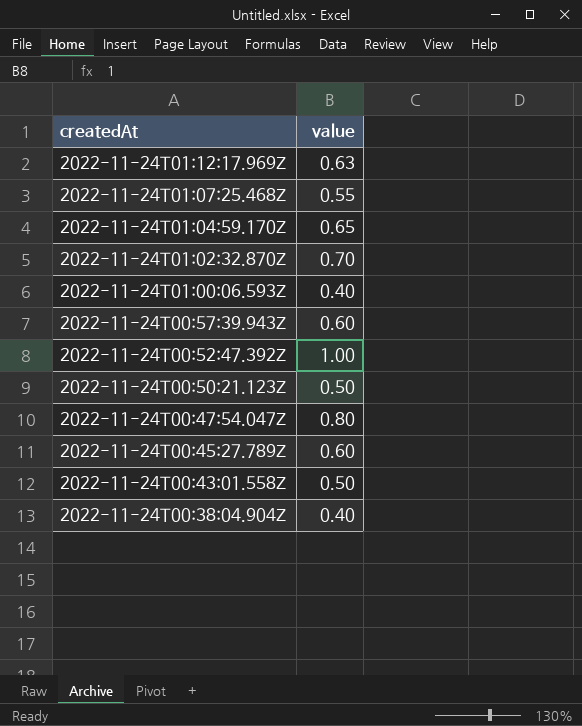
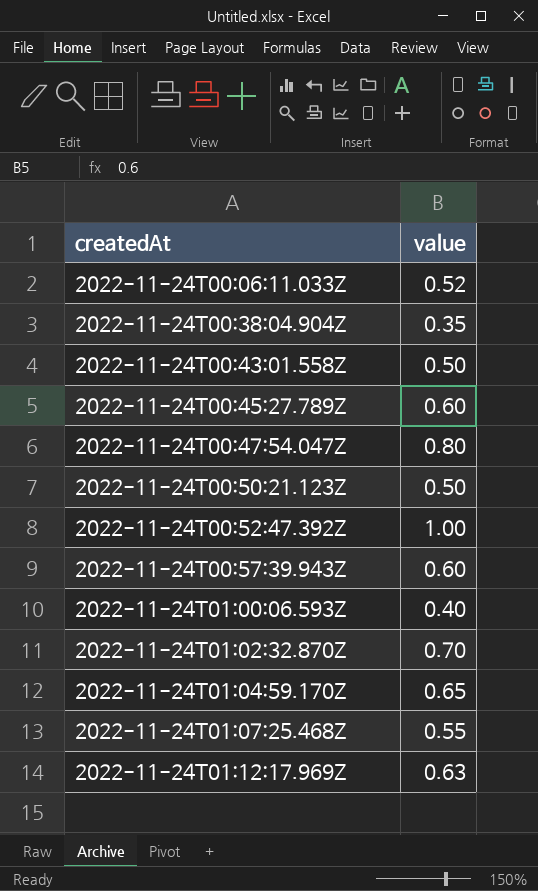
row order: createdAt descending -> createdAt ascending
row 2022-11-24T00:06:11.033Z: none -> 0.52
2022-11-24T00:38:04.904Z | value: 0.40 -> 0.35

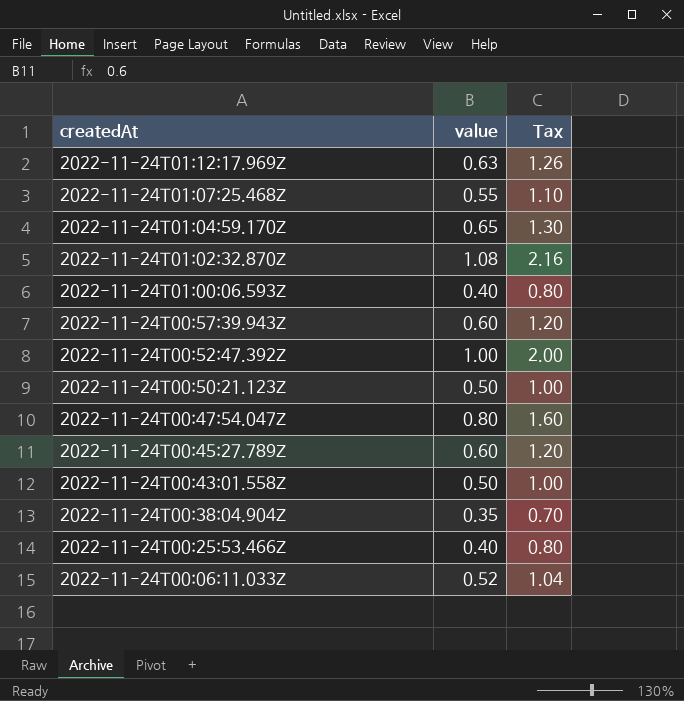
row order: createdAt ascending -> createdAt descending
column Tax | formula: none -> [value] * 2
2022-11-24T01:02:32.870Z | value: 0.70 -> 1.08
row 2022-11-24T00:25:53.466Z: none -> 0.40 | 0.80

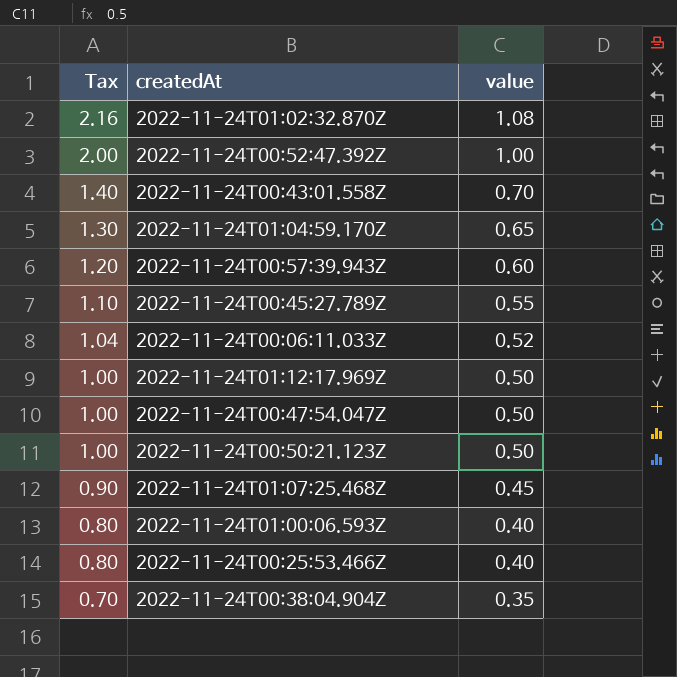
row order: createdAt descending -> Tax descending
column Tax | position: 3 -> 1
2022-11-24T00:43:01.558Z | Tax: 1.00 -> 1.40
2022-11-24T00:43:01.558Z | value: 0.50 -> 0.70
2022-11-24T00:45:27.789Z | Tax: 1.20 -> 1.10
2022-11-24T00:45:27.789Z | value: 0.60 -> 0.55
2022-11-24T01:12:17.969Z | Tax: 1.26 -> 1.00
2022-11-24T01:12:17.969Z | value: 0.63 -> 0.50
2022-11-24T00:47:54.047Z | Tax: 1.60 -> 1.00
2022-11-24T00:47:54.047Z | value: 0.80 -> 0.50
2022-11-24T01:07:25.468Z | Tax: 1.10 -> 0.90
2022-11-24T01:07:25.468Z | value: 0.55 -> 0.45

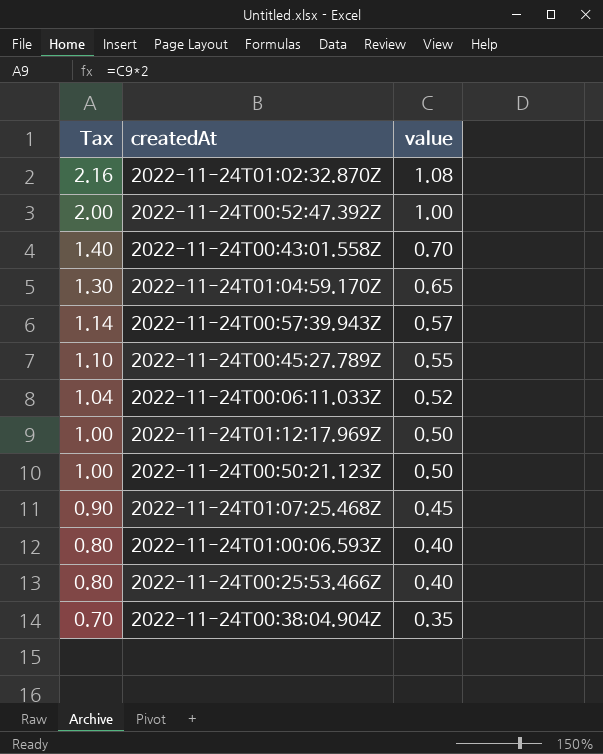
row 2022-11-24T00:47:54.047Z: 1.00 | 0.50 -> none
2022-11-24T00:57:39.943Z | Tax: 1.20 -> 1.14
2022-11-24T00:57:39.943Z | value: 0.60 -> 0.57

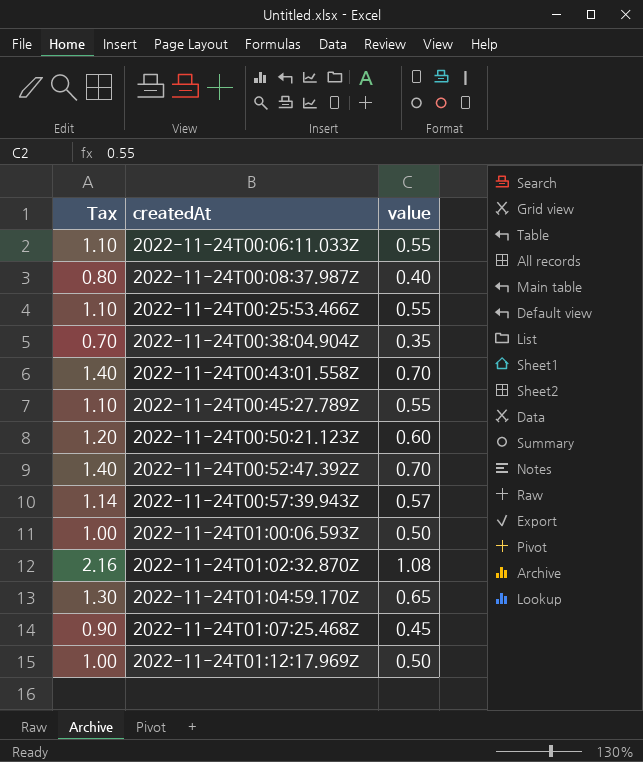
row order: Tax descending -> createdAt ascending
2022-11-24T00:06:11.033Z | Tax: 1.04 -> 1.10
2022-11-24T00:06:11.033Z | value: 0.52 -> 0.55
row 2022-11-24T00:08:37.987Z: none -> 0.80 | 0.40
2022-11-24T00:25:53.466Z | Tax: 0.80 -> 1.10
2022-11-24T00:25:53.466Z | value: 0.40 -> 0.55
2022-11-24T00:50:21.123Z | Tax: 1.00 -> 1.20
2022-11-24T00:50:21.123Z | value: 0.50 -> 0.60
2022-11-24T00:52:47.392Z | Tax: 2.00 -> 1.40
2022-11-24T00:52:47.392Z | value: 1.00 -> 0.70
2022-11-24T01:00:06.593Z | Tax: 0.80 -> 1.00
2022-11-24T01:00:06.593Z | value: 0.40 -> 0.50

